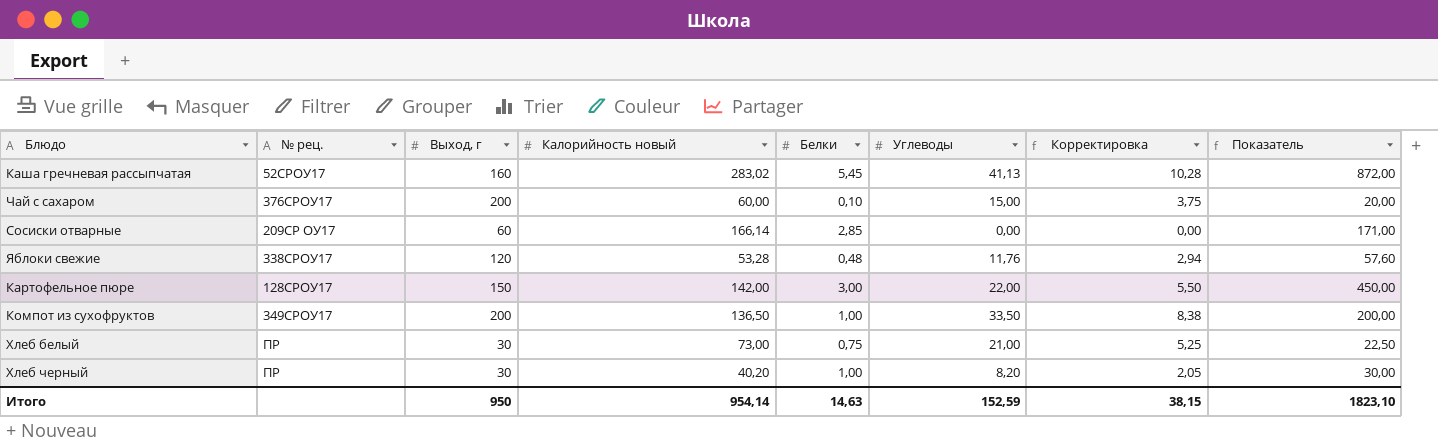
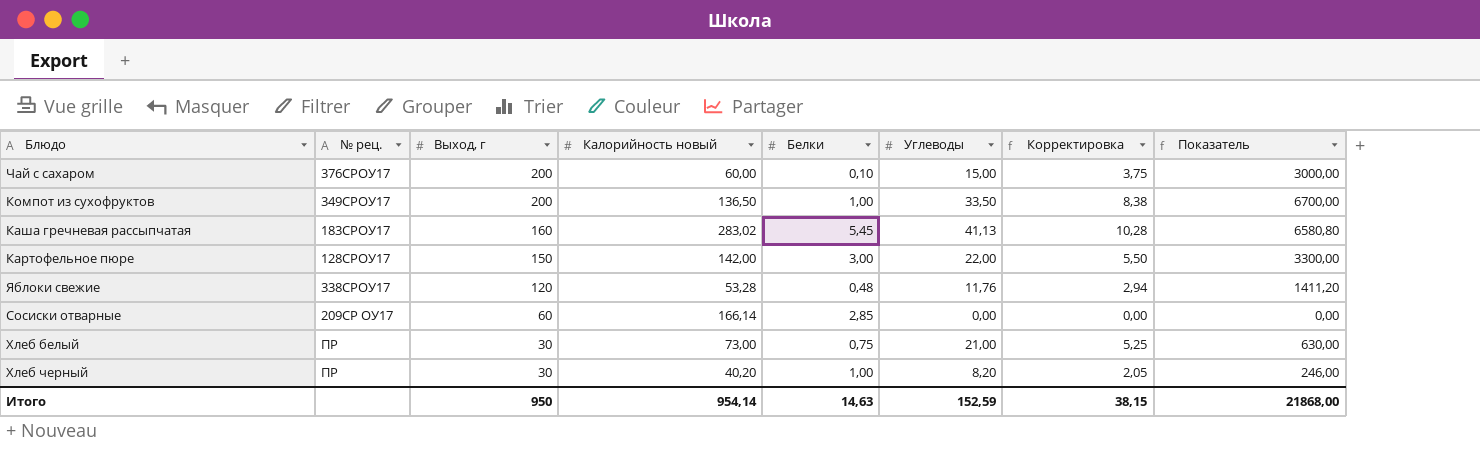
row order: none -> Выход, г descending
column Показатель | formula: [Выход, г] * [Белки] -> [Выход, г] * [Углеводы]
Каша гречневая рассыпчатая | № рец.: 52СРОУ17 -> 183СРОУ17
Итого | Показатель: 1823,10 -> 21868,00

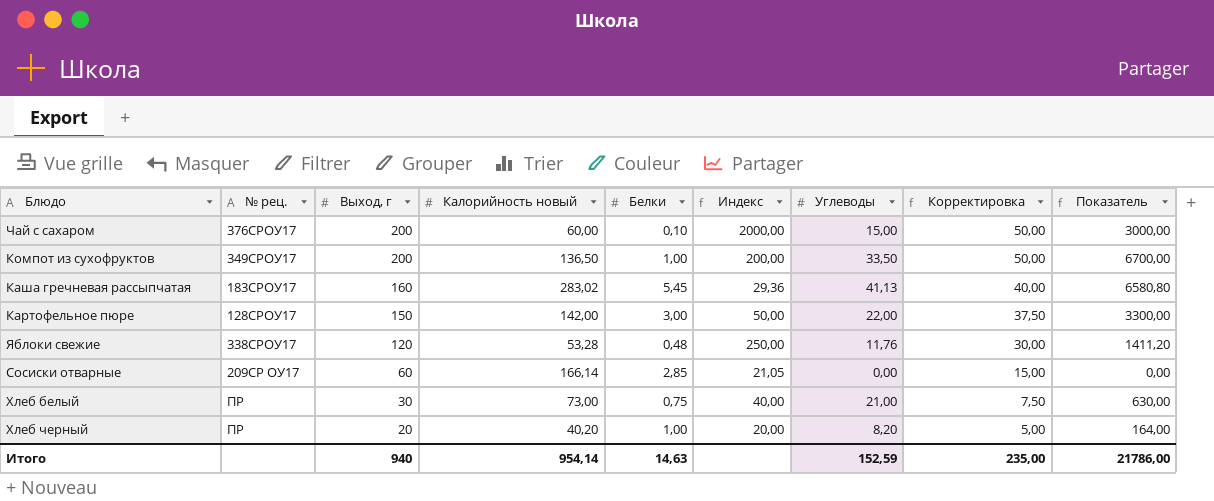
column Индекс | formula: none -> [Выход, г] / [Белки]
column Корректировка | formula: [Углеводы] * 0,25 -> [Выход, г] * 0,25
Хлеб черный | Выход, г: 30 -> 20
Хлеб черный | Показатель: 246,00 -> 164,00
Итого | Выход, г: 950 -> 940
Итого | Корректировка: 38,15 -> 235,00
Итого | Показатель: 21868,00 -> 21786,00

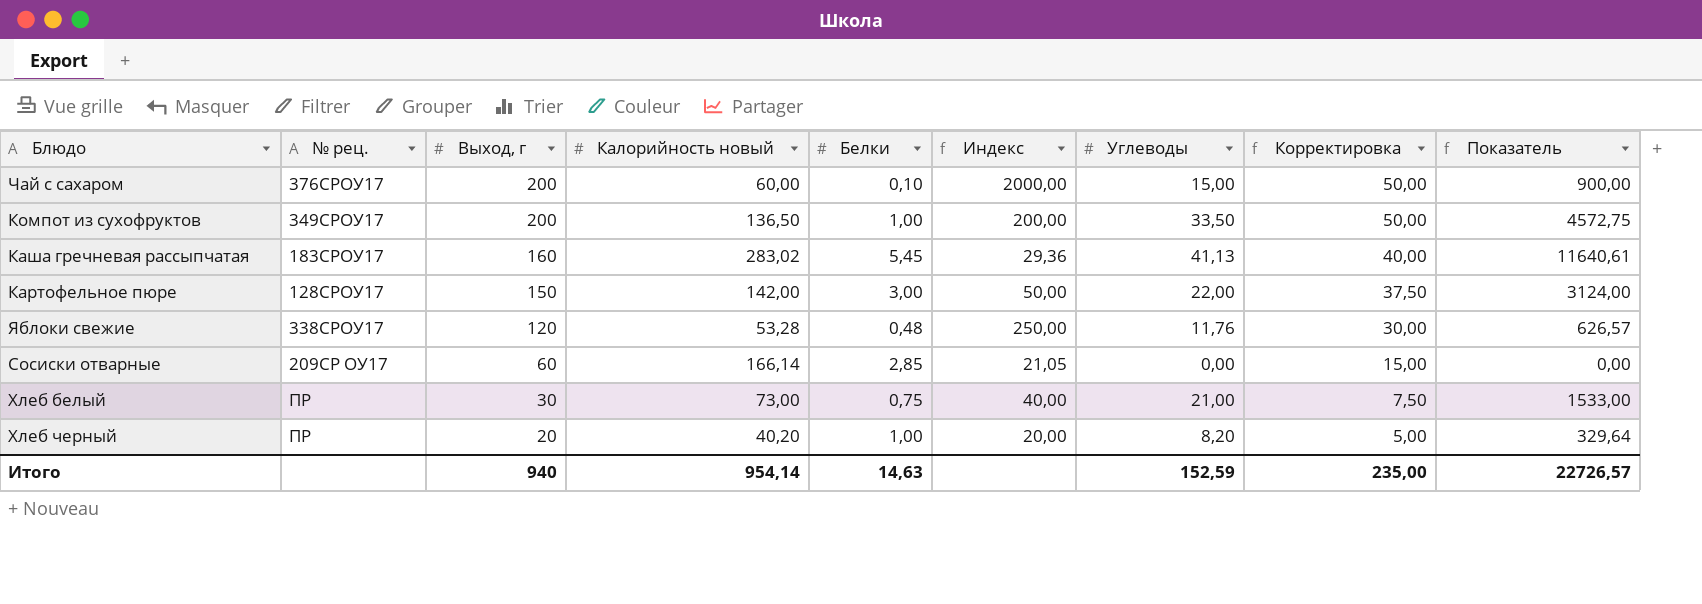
column Показатель | formula: [Выход, г] * [Углеводы] -> [Калорийность новый] * [Углеводы]
Итого | Показатель: 21786,00 -> 22726,57

